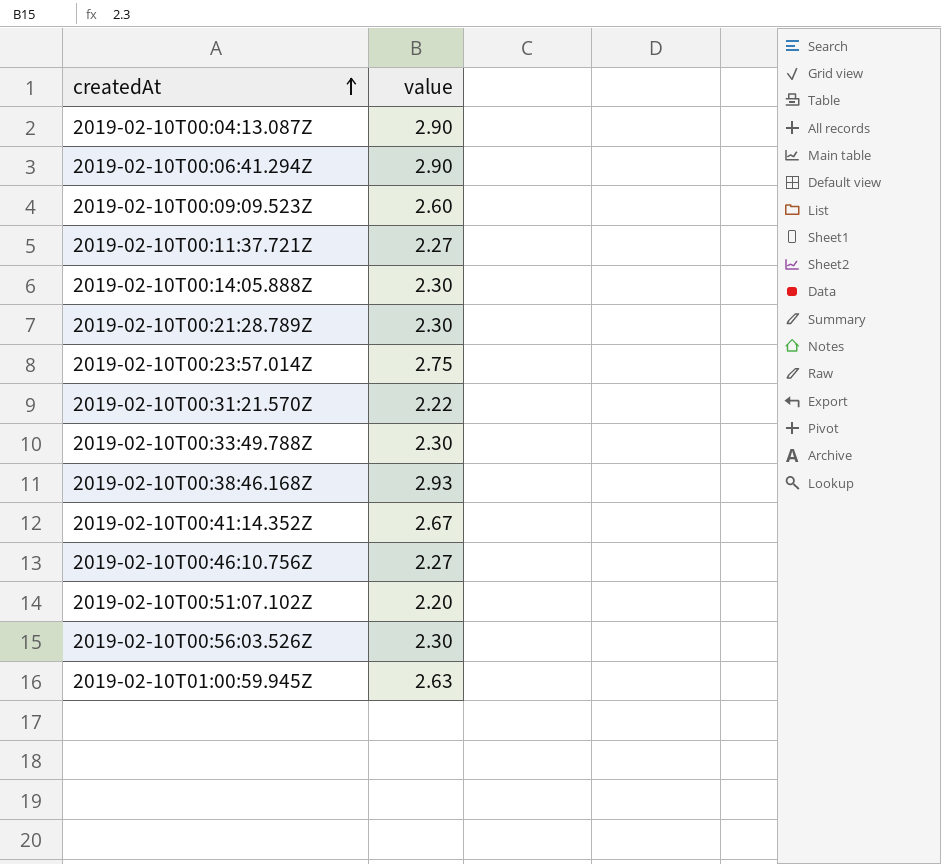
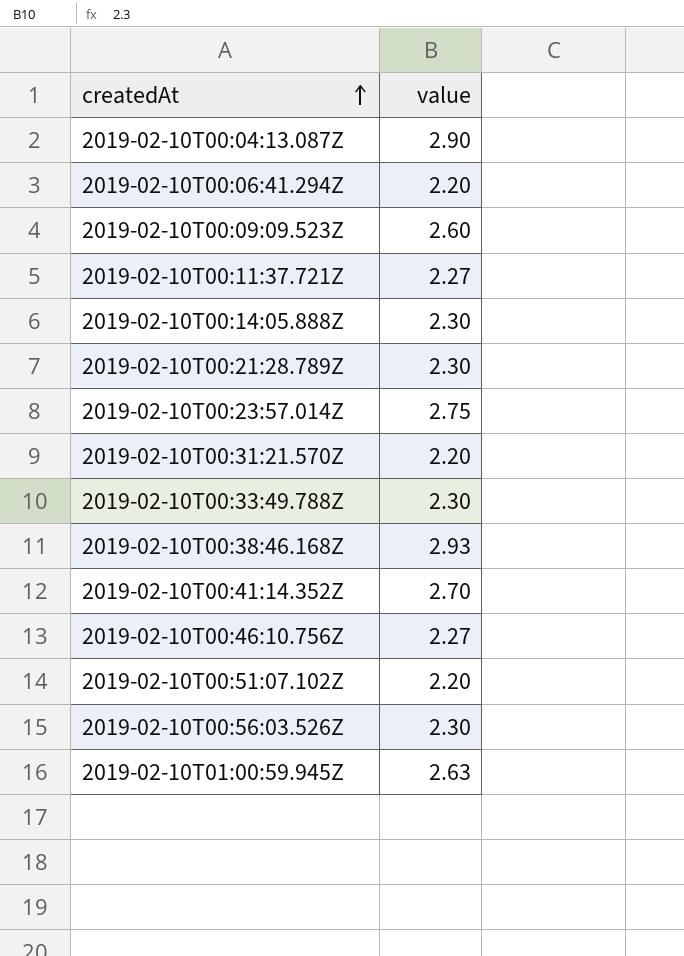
2019-02-10T00:06:41.294Z | value: 2.90 -> 2.20
2019-02-10T00:31:21.570Z | value: 2.22 -> 2.20
2019-02-10T00:41:14.352Z | value: 2.67 -> 2.70

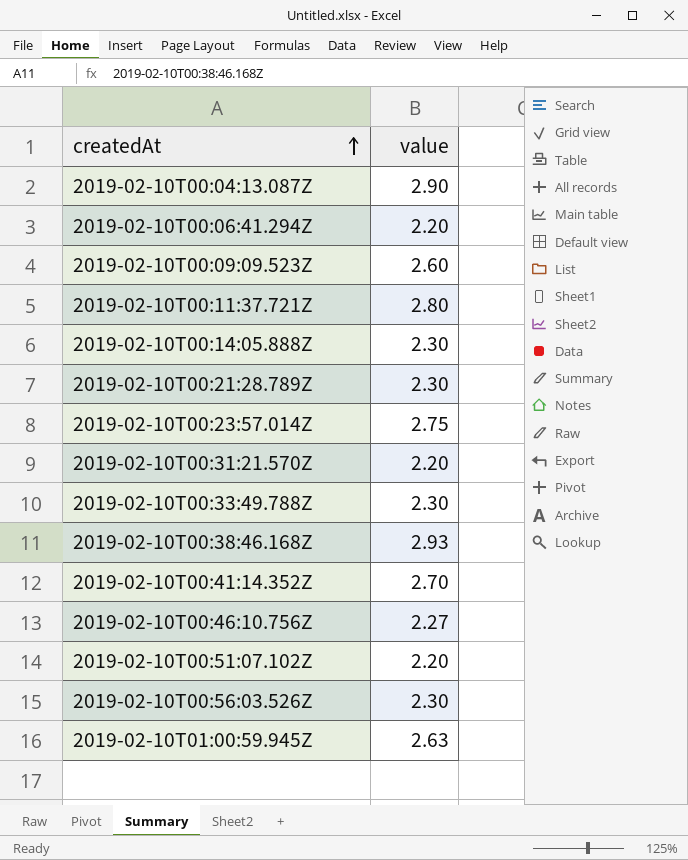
2019-02-10T00:11:37.721Z | value: 2.27 -> 2.80

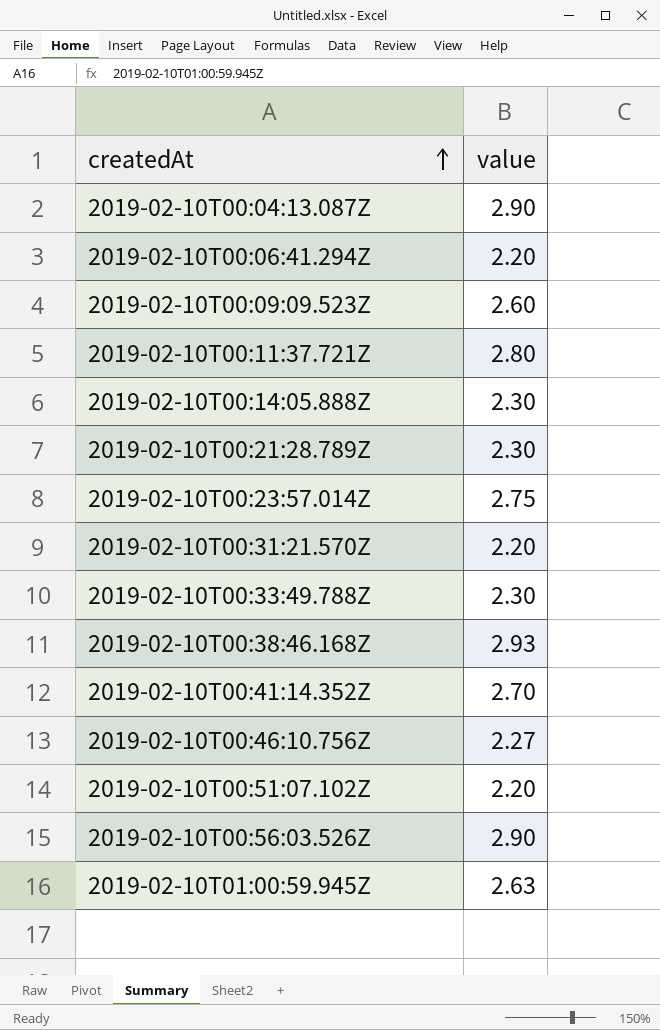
2019-02-10T00:56:03.526Z | value: 2.30 -> 2.90

